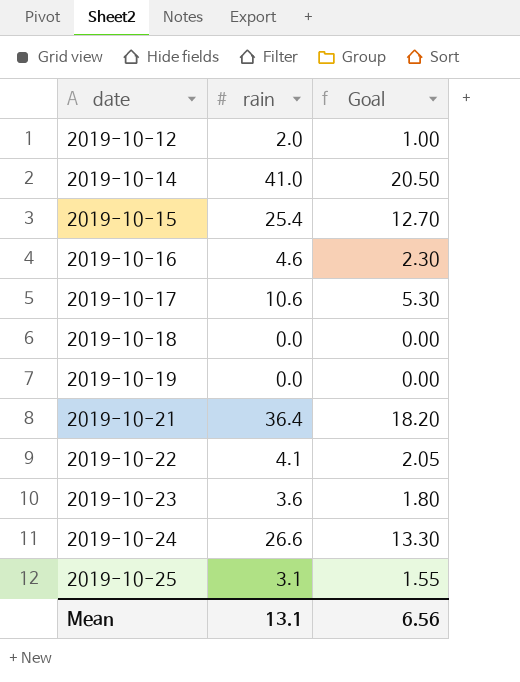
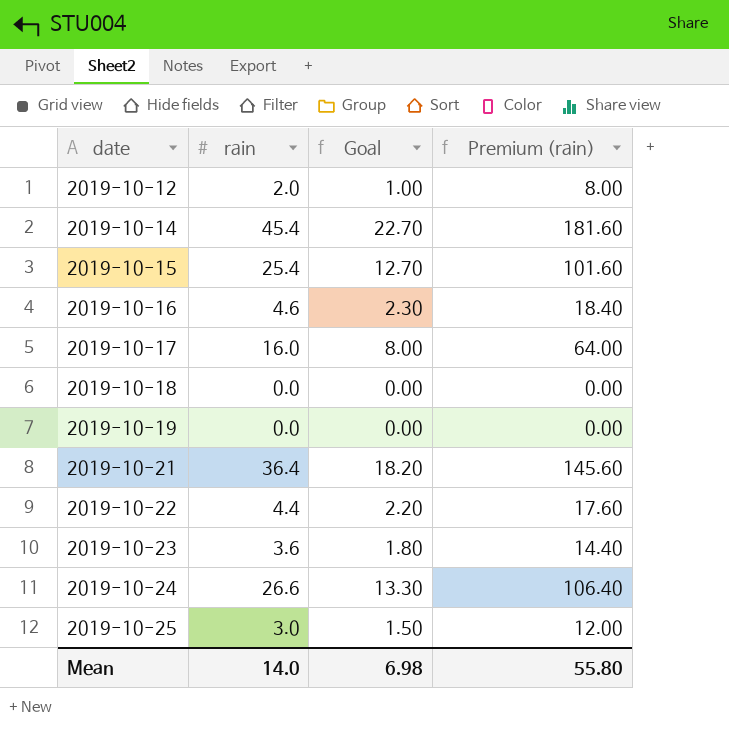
column Premium (rain) | formula: none -> [rain] * 4
2019-10-14 | rain: 41.0 -> 45.4
2019-10-14 | Goal: 20.50 -> 22.70
2019-10-17 | rain: 10.6 -> 16.0
2019-10-17 | Goal: 5.30 -> 8.00
2019-10-22 | rain: 4.1 -> 4.4
2019-10-22 | Goal: 2.05 -> 2.20
2019-10-25 | rain: 3.1 -> 3.0
2019-10-25 | Goal: 1.55 -> 1.50
Mean | rain: 13.1 -> 14.0
Mean | Goal: 6.56 -> 6.98

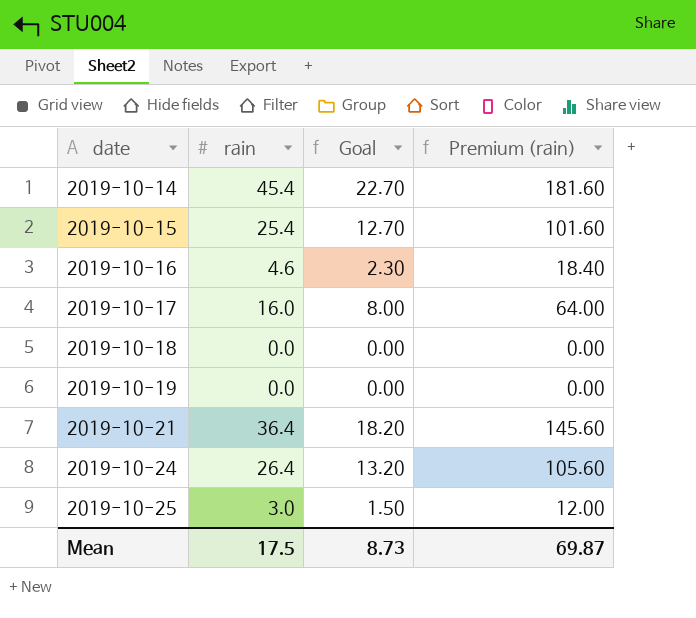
row 2019-10-12: 2.0 | 1.00 | 8.00 -> none
row 2019-10-22: 4.4 | 2.20 | 17.60 -> none
row 2019-10-23: 3.6 | 1.80 | 14.40 -> none
2019-10-24 | rain: 26.6 -> 26.4
2019-10-24 | Goal: 13.30 -> 13.20
2019-10-24 | Premium (rain): 106.40 -> 105.60
Mean | rain: 14.0 -> 17.5
Mean | Goal: 6.98 -> 8.73
Mean | Premium (rain): 55.80 -> 69.87

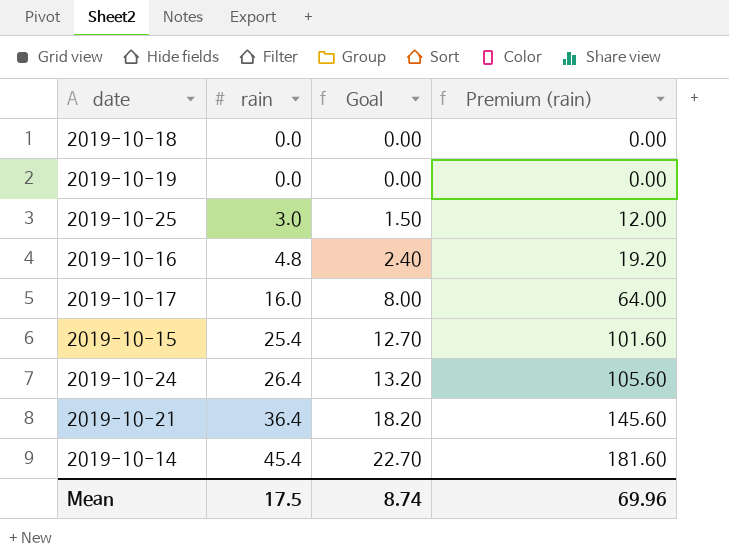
row order: date ascending -> rain ascending
2019-10-16 | rain: 4.6 -> 4.8
2019-10-16 | Goal: 2.30 -> 2.40
2019-10-16 | Premium (rain): 18.40 -> 19.20
Mean | Goal: 8.73 -> 8.74
Mean | Premium (rain): 69.87 -> 69.96

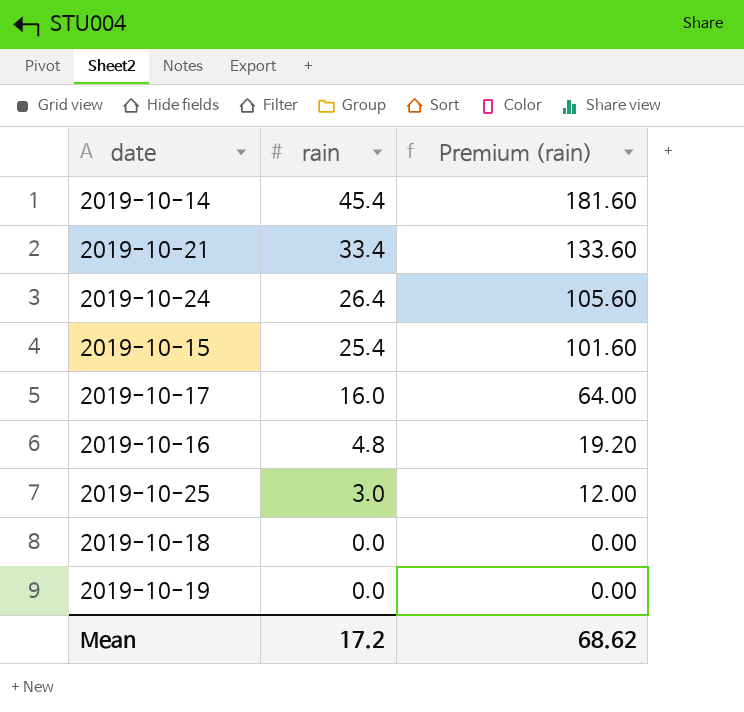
row order: rain ascending -> rain descending
column Goal | formula: [rain] * 0.5 -> none
2019-10-21 | rain: 36.4 -> 33.4
2019-10-21 | Premium (rain): 145.60 -> 133.60
Mean | rain: 17.5 -> 17.2
Mean | Premium (rain): 69.96 -> 68.62

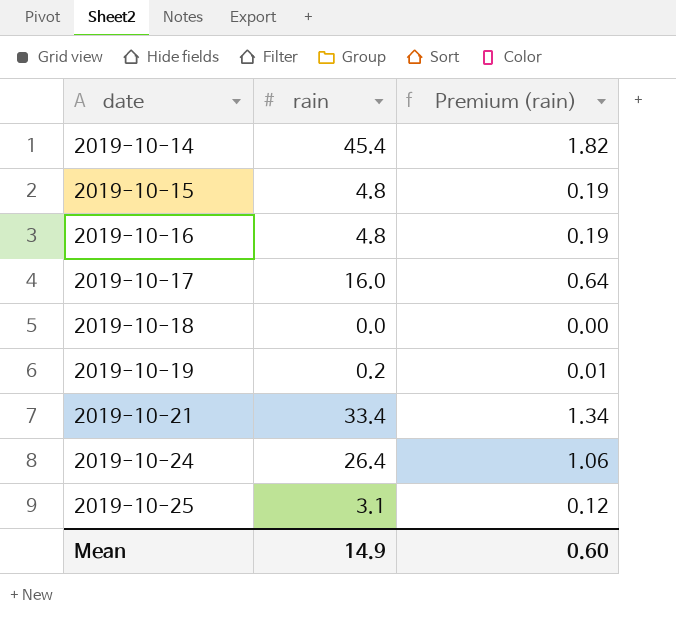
row order: rain descending -> date ascending
column Premium (rain) | formula: [rain] * 4 -> [rain] * 0.04
2019-10-15 | rain: 25.4 -> 4.8
2019-10-19 | rain: 0.0 -> 0.2
2019-10-25 | rain: 3.0 -> 3.1
Mean | rain: 17.2 -> 14.9
Mean | Premium (rain): 68.62 -> 0.60

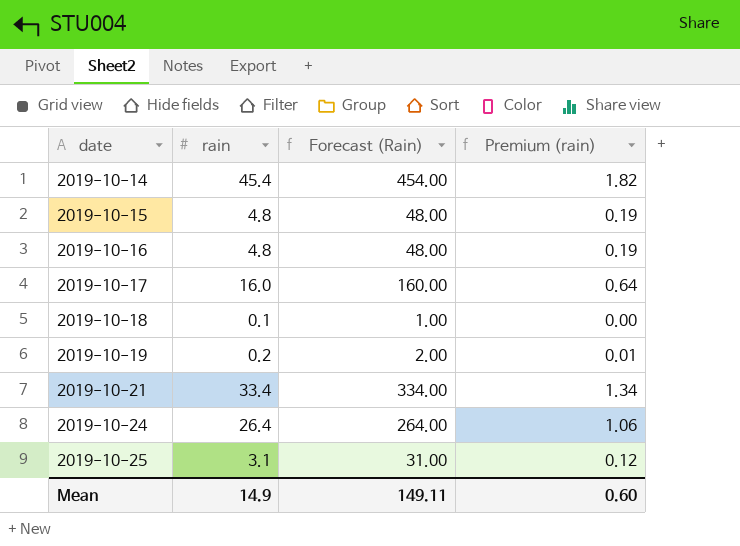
column Forecast (Rain) | formula: none -> [rain] * 10
2019-10-18 | rain: 0.0 -> 0.1

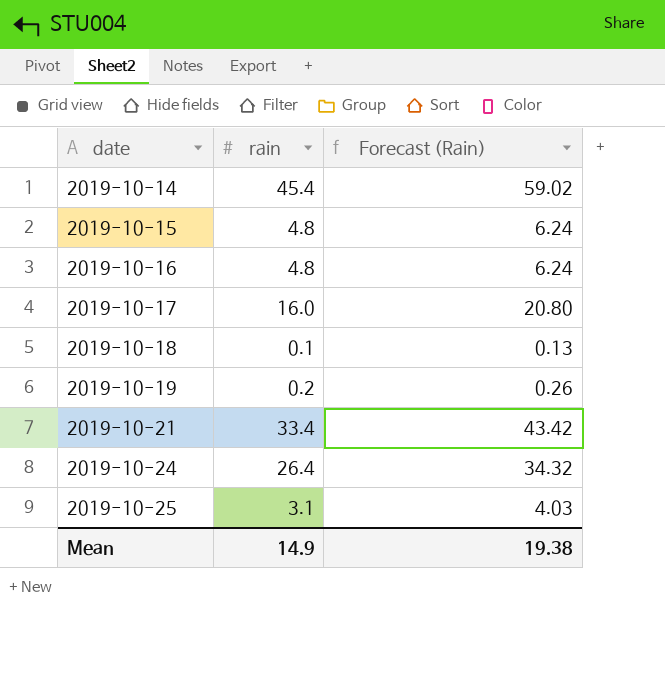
column Premium (rain) | formula: [rain] * 0.04 -> none
column Forecast (Rain) | formula: [rain] * 10 -> [rain] * 1.3
Mean | Forecast (Rain): 149.11 -> 19.38

